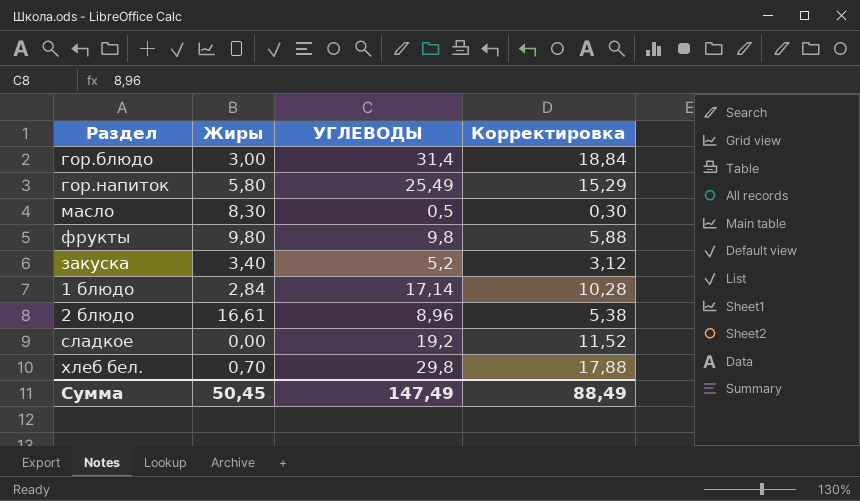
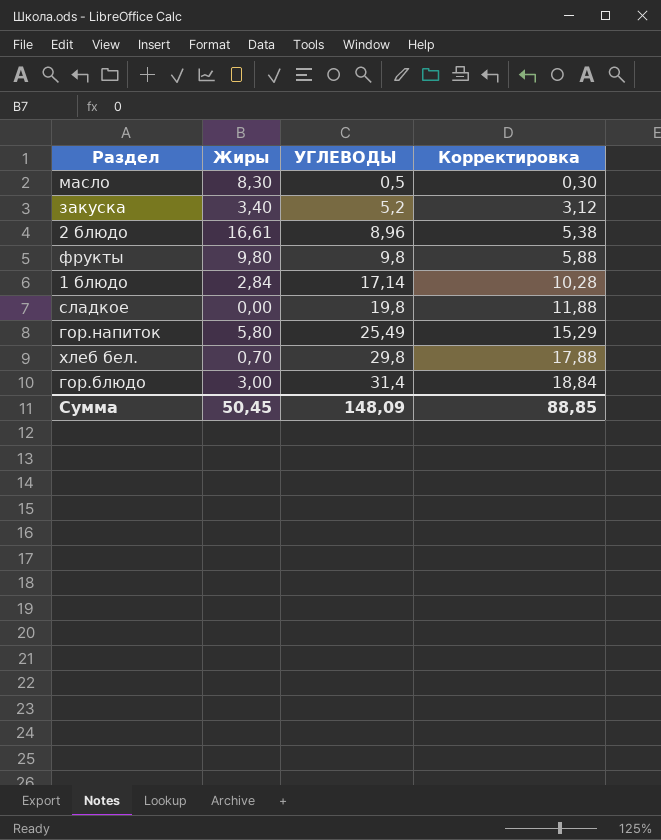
row order: none -> УГЛЕВОДЫ ascending
сладкое | УГЛЕВОДЫ: 19,2 -> 19,8
сладкое | Корректировка: 11,52 -> 11,88
Сумма | УГЛЕВОДЫ: 147,49 -> 148,09
Сумма | Корректировка: 88,49 -> 88,85

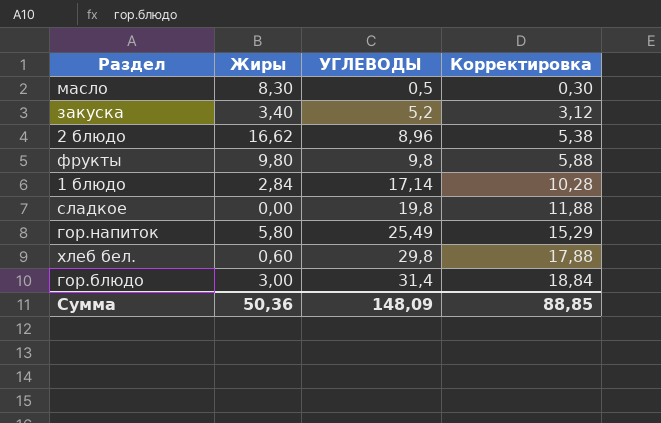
2 блюдо | Жиры: 16,61 -> 16,62
хлеб бел. | Жиры: 0,70 -> 0,60
Сумма | Жиры: 50,45 -> 50,36

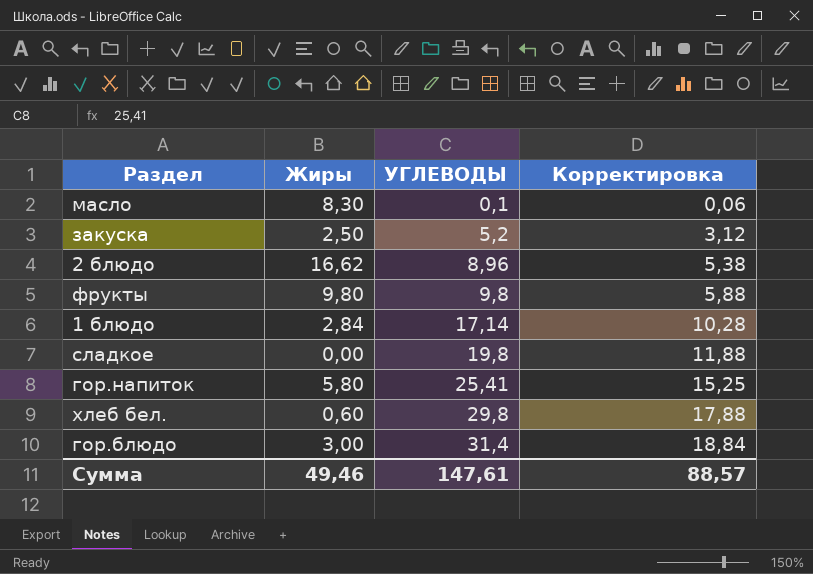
масло | УГЛЕВОДЫ: 0,5 -> 0,1
масло | Корректировка: 0,30 -> 0,06
закуска | Жиры: 3,40 -> 2,50
гор.напиток | УГЛЕВОДЫ: 25,49 -> 25,41
гор.напиток | Корректировка: 15,29 -> 15,25
Сумма | Жиры: 50,36 -> 49,46
Сумма | УГЛЕВОДЫ: 148,09 -> 147,61
Сумма | Корректировка: 88,85 -> 88,57

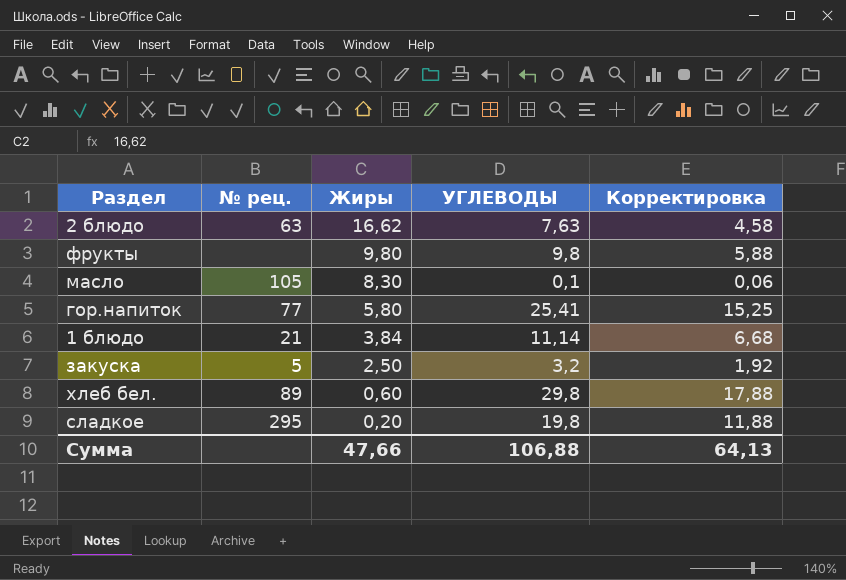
row order: УГЛЕВОДЫ ascending -> Жиры descending
column № рец. | position: none -> 2
row гор.блюдо: 3,00 | 31,4 | 18,84 -> none
2 блюдо | УГЛЕВОДЫ: 8,96 -> 7,63
2 блюдо | Корректировка: 5,38 -> 4,58
1 блюдо | Жиры: 2,84 -> 3,84
1 блюдо | УГЛЕВОДЫ: 17,14 -> 11,14
1 блюдо | Корректировка: 10,28 -> 6,68
закуска | УГЛЕВОДЫ: 5,2 -> 3,2
закуска | Корректировка: 3,12 -> 1,92
сладкое | Жиры: 0,00 -> 0,20
Сумма | Жиры: 49,46 -> 47,66
Сумма | УГЛЕВОДЫ: 147,61 -> 106,88
Сумма | Корректировка: 88,57 -> 64,13

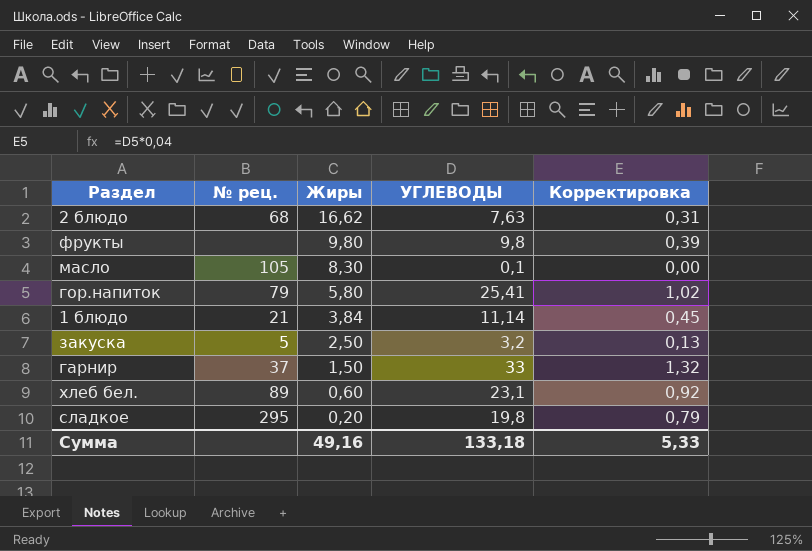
column Корректировка | formula: [УГЛЕВОДЫ] * 0,6 -> [УГЛЕВОДЫ] * 0,04
2 блюдо | № рец.: 63 -> 68
гор.напиток | № рец.: 77 -> 79
row гарнир: none -> 37 | 1,50 | 33 | 1,32
хлеб бел. | УГЛЕВОДЫ: 29,8 -> 23,1
Сумма | Жиры: 47,66 -> 49,16
Сумма | УГЛЕВОДЫ: 106,88 -> 133,18
Сумма | Корректировка: 64,13 -> 5,33

